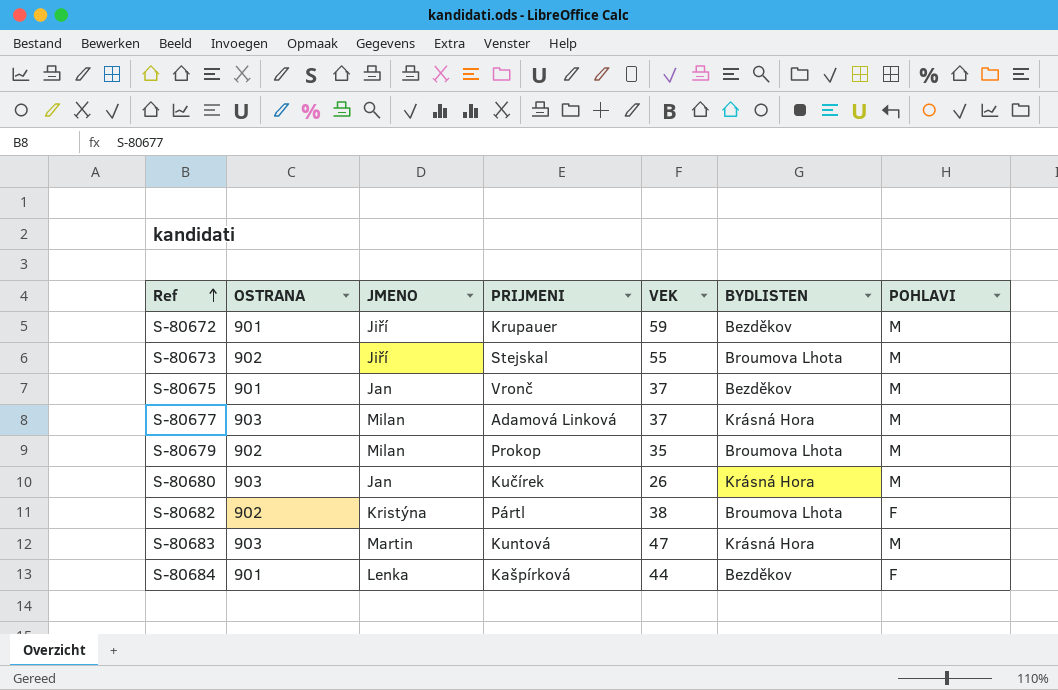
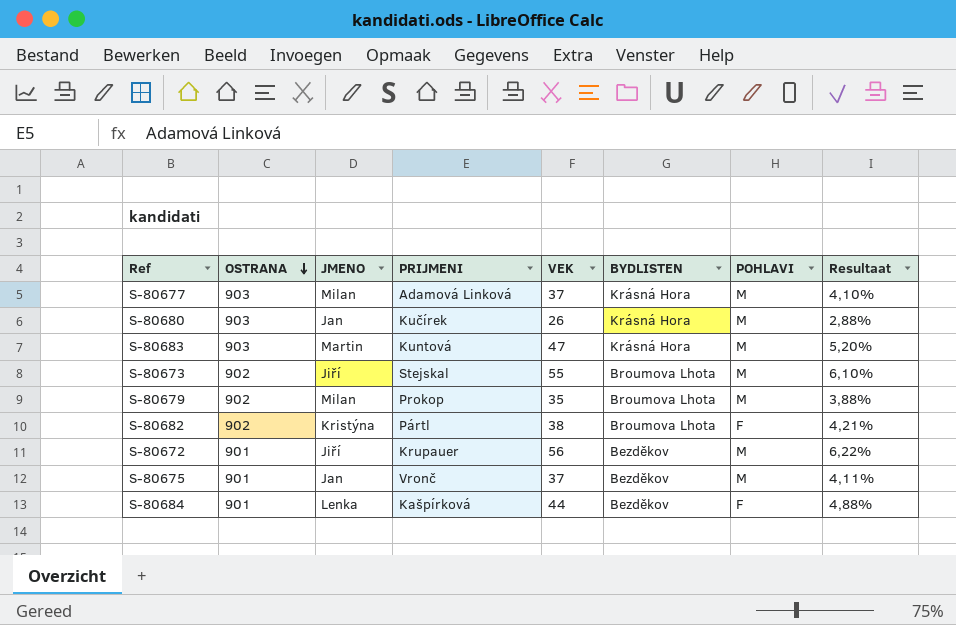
row order: Ref ascending -> OSTRANA descending
column Resultaat | formula: none -> [VEK] / [OSTRANA]
S-80672 | VEK: 59 -> 56

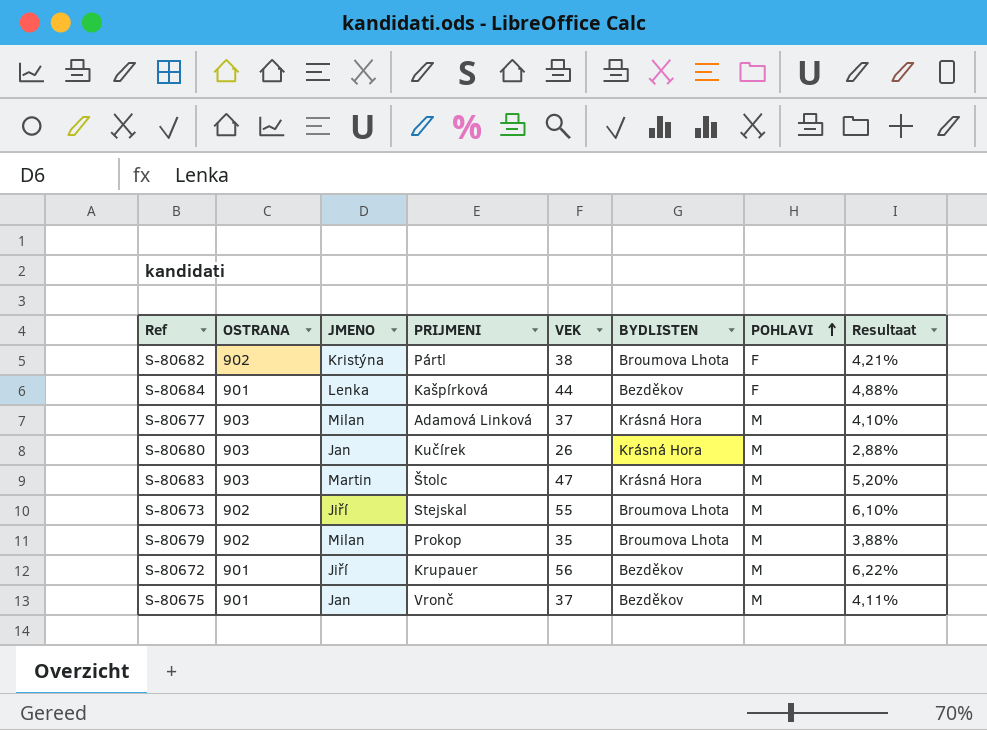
row order: OSTRANA descending -> POHLAVI ascending
S-80683 | PRIJMENI: Kuntová -> Štolc

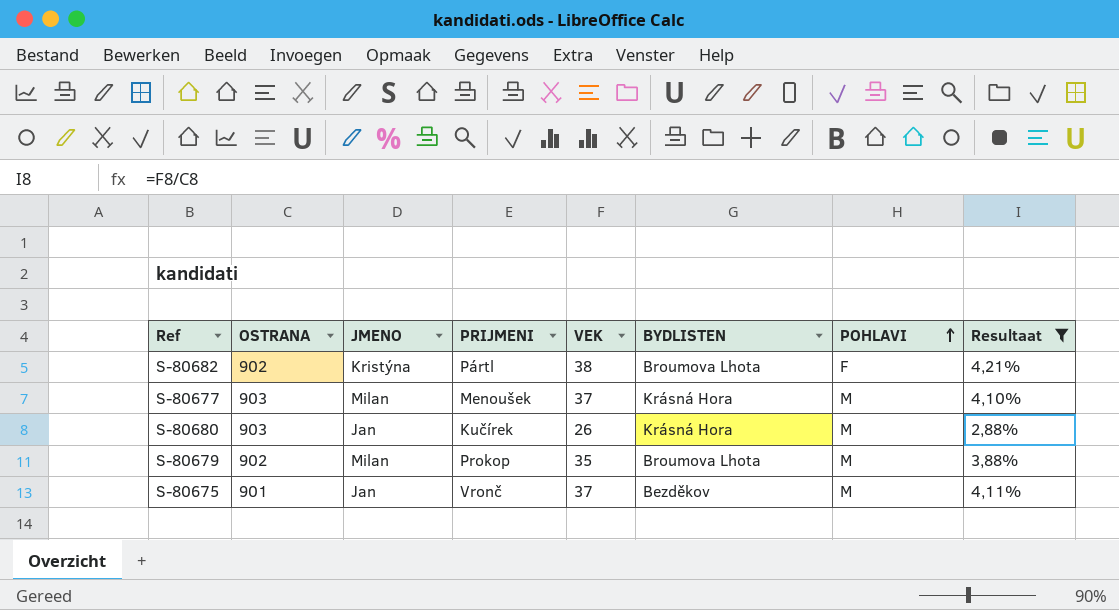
filter: none -> Resultaat <= 4,21%
S-80677 | PRIJMENI: Adamová Linková -> Menoušek

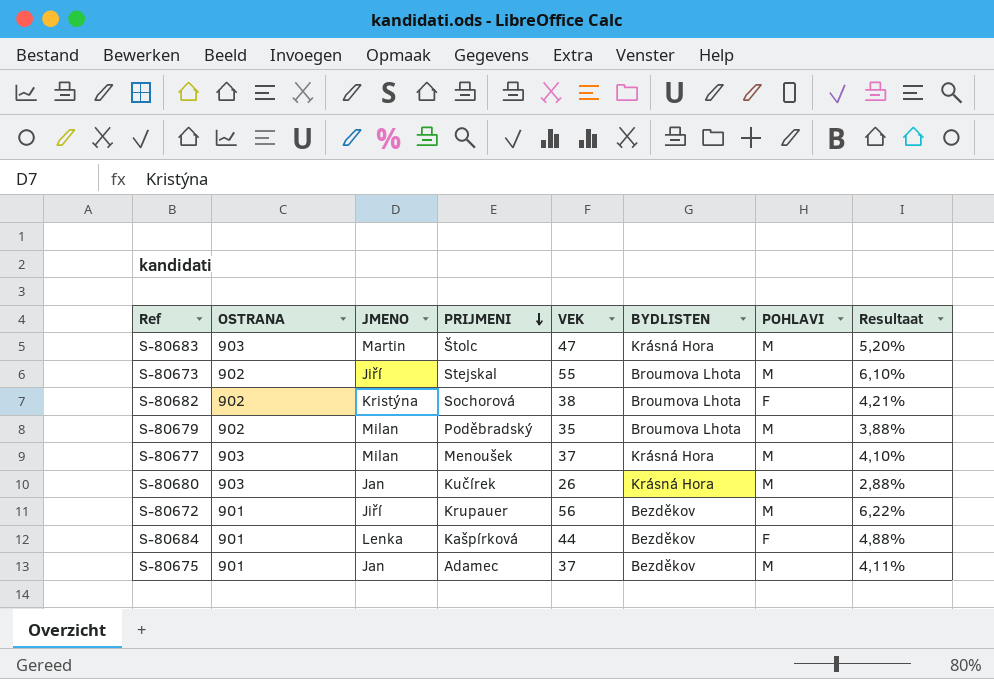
filter: Resultaat <= 4,21% -> none
row order: POHLAVI ascending -> PRIJMENI descending
S-80682 | PRIJMENI: Pártl -> Sochorová
S-80679 | PRIJMENI: Prokop -> Poděbradský
S-80675 | PRIJMENI: Vronč -> Adamec

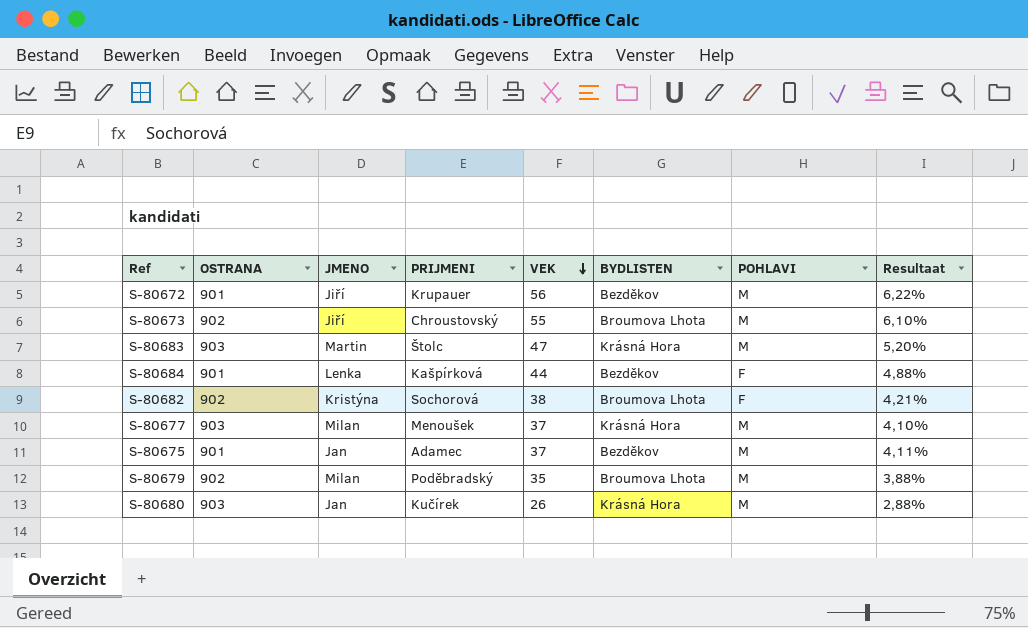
row order: PRIJMENI descending -> VEK descending
S-80673 | PRIJMENI: Stejskal -> Chroustovský

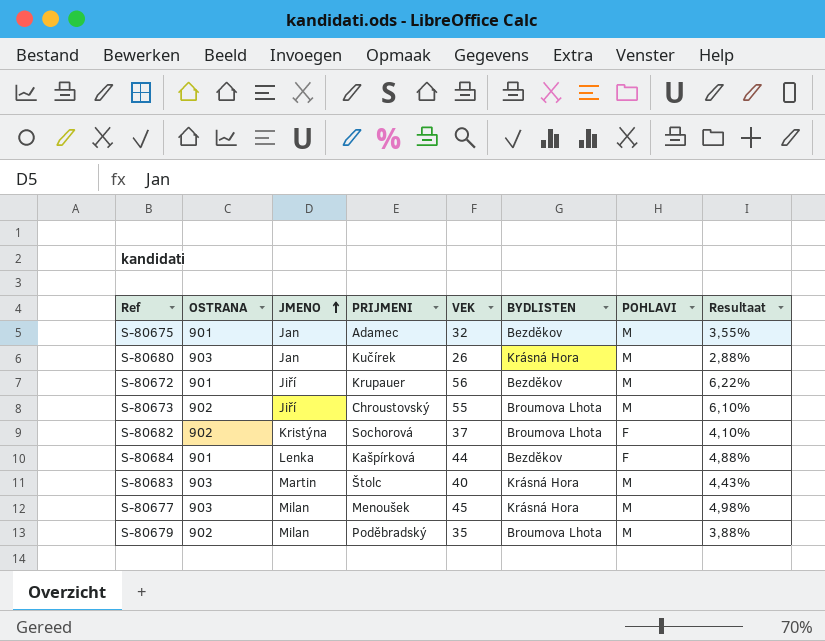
row order: VEK descending -> JMENO ascending
S-80675 | VEK: 37 -> 32
S-80675 | Resultaat: 4,11% -> 3,55%
S-80682 | VEK: 38 -> 37
S-80682 | Resultaat: 4,21% -> 4,10%
S-80683 | VEK: 47 -> 40
S-80683 | Resultaat: 5,20% -> 4,43%
S-80677 | VEK: 37 -> 45
S-80677 | Resultaat: 4,10% -> 4,98%

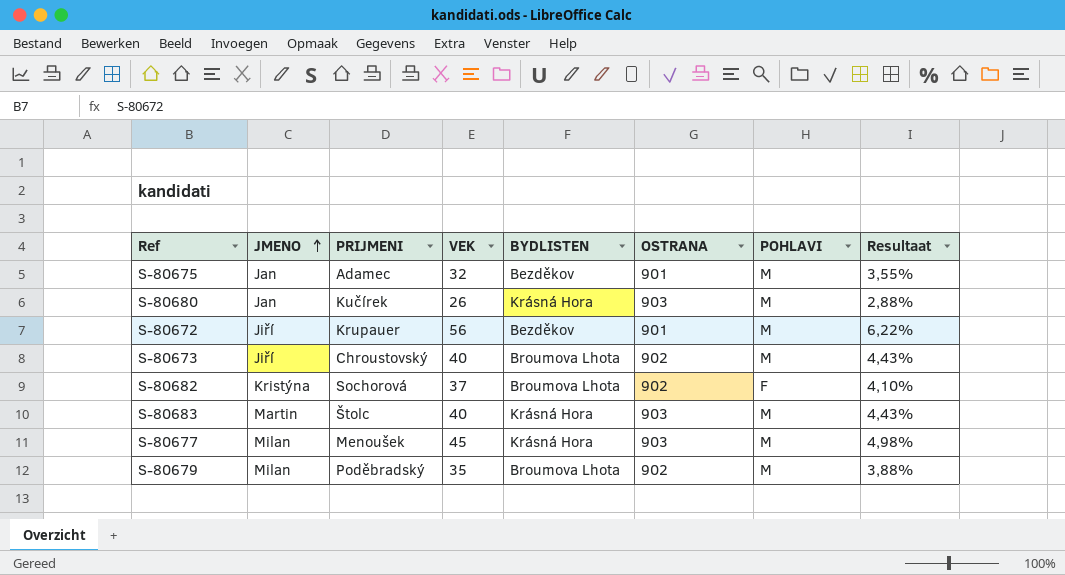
column OSTRANA | position: 2 -> 6
row S-80684: 901 | Lenka | Kašpírková | 44 | Bezděkov | F | 4,88% -> none
S-80673 | VEK: 55 -> 40
S-80673 | Resultaat: 6,10% -> 4,43%

